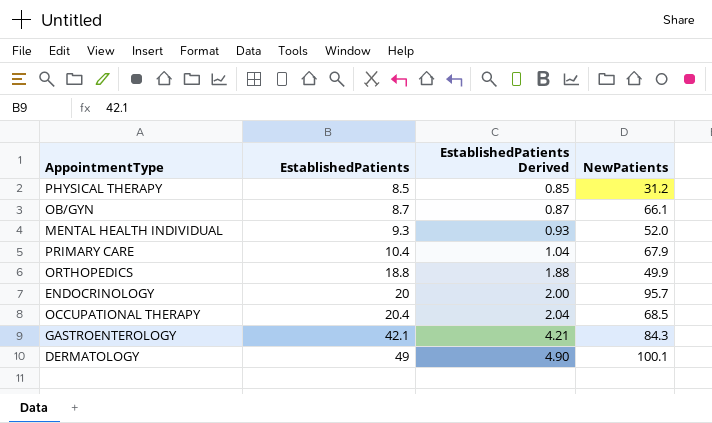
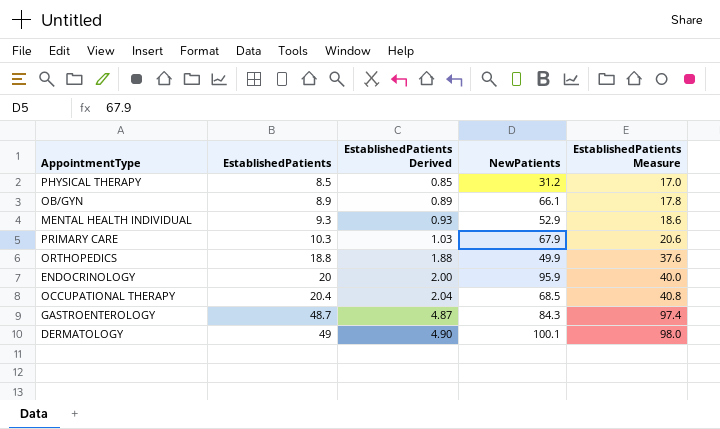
column EstablishedPatients Measure | formula: none -> [EstablishedPatients] * 2
OB/GYN | EstablishedPatients: 8.7 -> 8.9
OB/GYN | EstablishedPatients Derived: 0.87 -> 0.89
MENTAL HEALTH INDIVIDUAL | NewPatients: 52.0 -> 52.9
PRIMARY CARE | EstablishedPatients: 10.4 -> 10.3
PRIMARY CARE | EstablishedPatients Derived: 1.04 -> 1.03
ENDOCRINOLOGY | NewPatients: 95.7 -> 95.9
GASTROENTEROLOGY | EstablishedPatients: 42.1 -> 48.7
GASTROENTEROLOGY | EstablishedPatients Derived: 4.21 -> 4.87

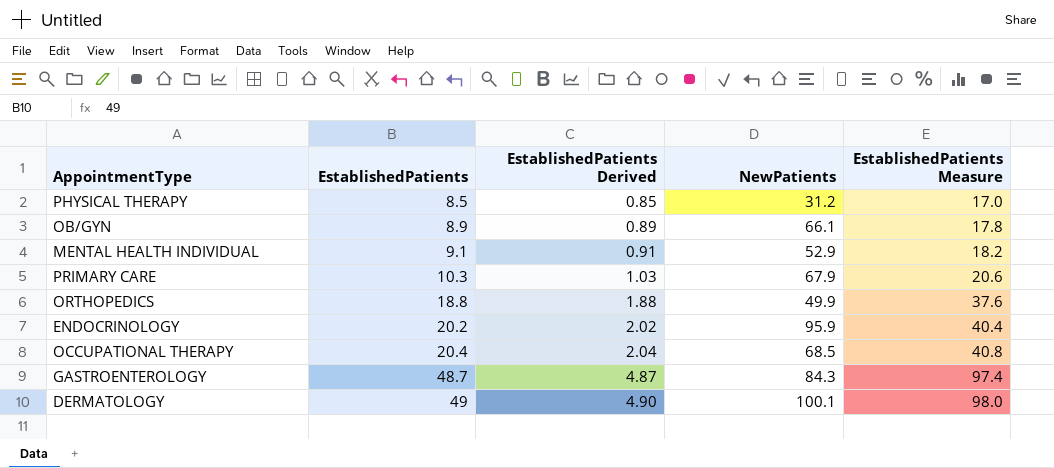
MENTAL HEALTH INDIVIDUAL | EstablishedPatients: 9.3 -> 9.1
MENTAL HEALTH INDIVIDUAL | EstablishedPatients Derived: 0.93 -> 0.91
MENTAL HEALTH INDIVIDUAL | EstablishedPatients Measure: 18.6 -> 18.2
ENDOCRINOLOGY | EstablishedPatients: 20 -> 20.2
ENDOCRINOLOGY | EstablishedPatients Derived: 2.00 -> 2.02
ENDOCRINOLOGY | EstablishedPatients Measure: 40.0 -> 40.4

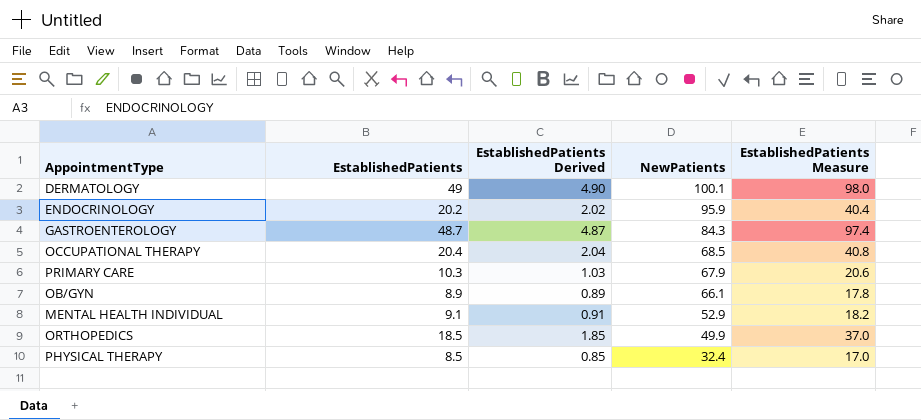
row order: EstablishedPatients ascending -> NewPatients descending
ORTHOPEDICS | EstablishedPatients: 18.8 -> 18.5
ORTHOPEDICS | EstablishedPatients Derived: 1.88 -> 1.85
ORTHOPEDICS | EstablishedPatients Measure: 37.6 -> 37.0
PHYSICAL THERAPY | NewPatients: 31.2 -> 32.4

